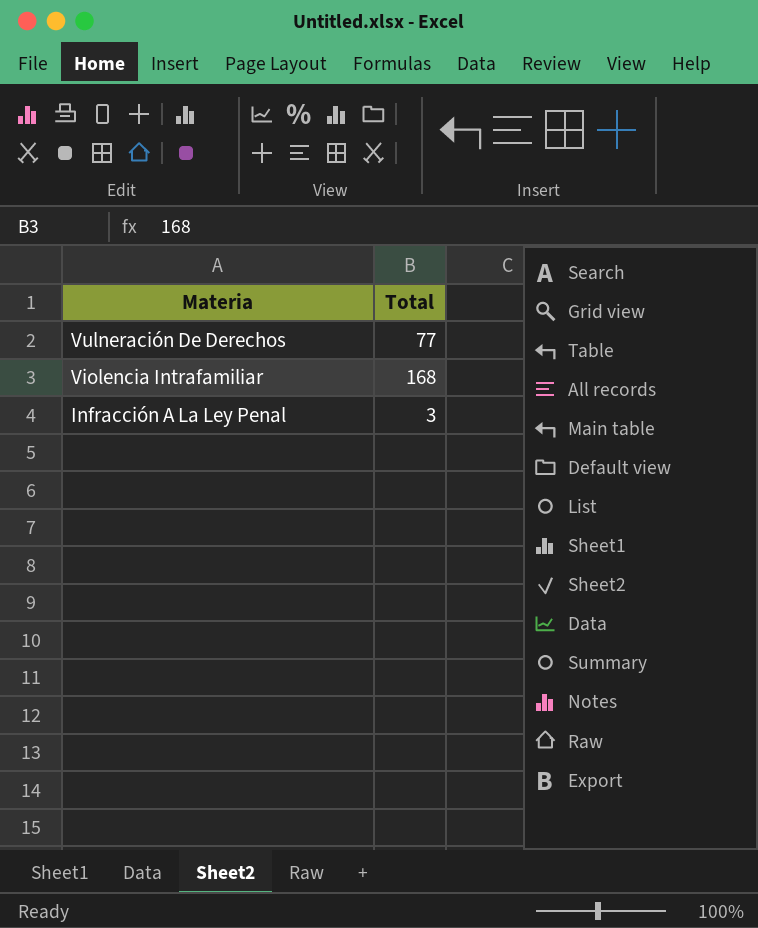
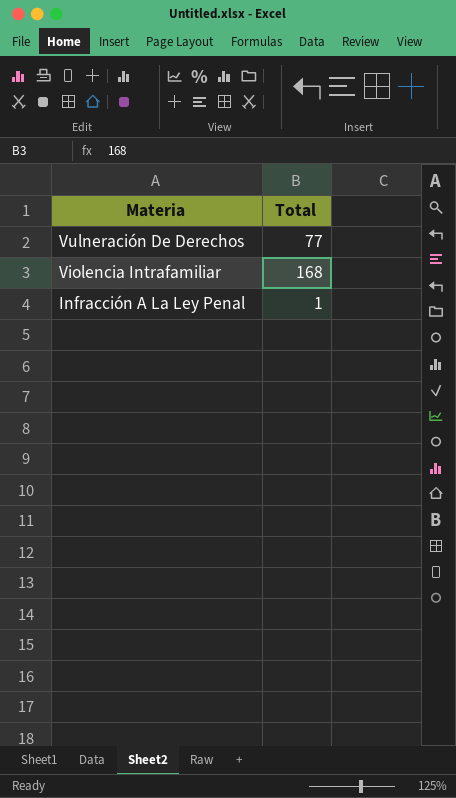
Infracción A La Ley Penal | Total: 3 -> 1

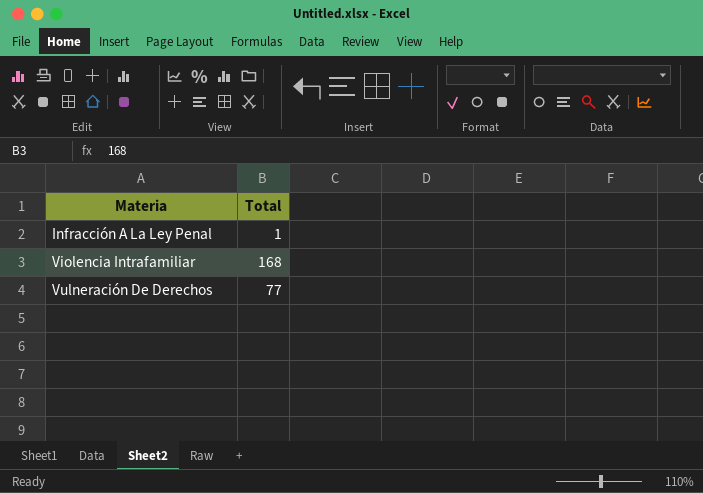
row order: Materia descending -> Materia ascending

